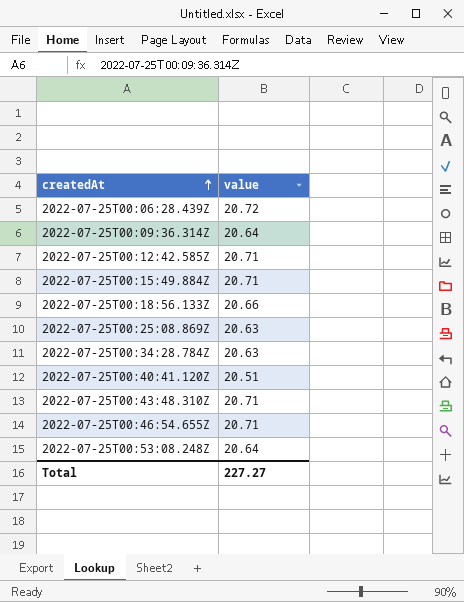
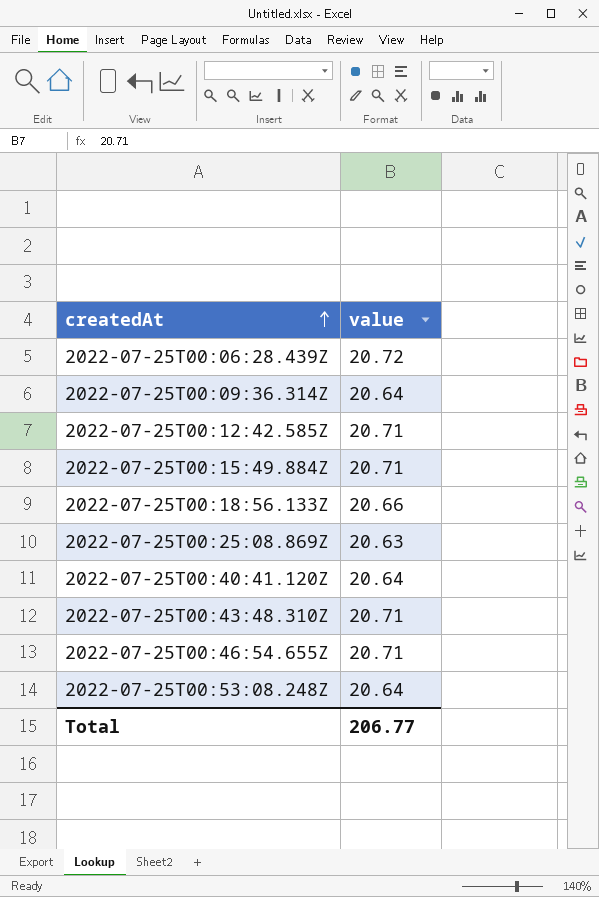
row 2022-07-25T00:34:28.784Z: 20.63 -> none
2022-07-25T00:40:41.120Z | value: 20.51 -> 20.64
Total | value: 227.27 -> 206.77

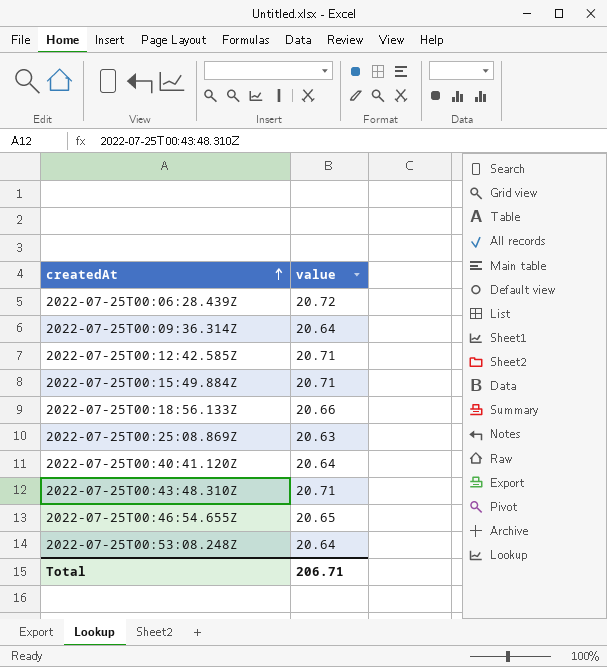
2022-07-25T00:46:54.655Z | value: 20.71 -> 20.65
Total | value: 206.77 -> 206.71

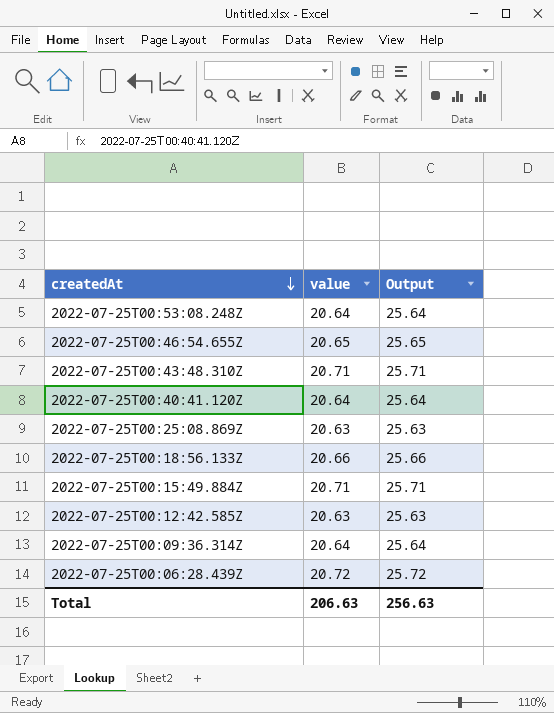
row order: createdAt ascending -> createdAt descending
column Output | formula: none -> [value] + 5
2022-07-25T00:12:42.585Z | value: 20.71 -> 20.63
Total | value: 206.71 -> 206.63

